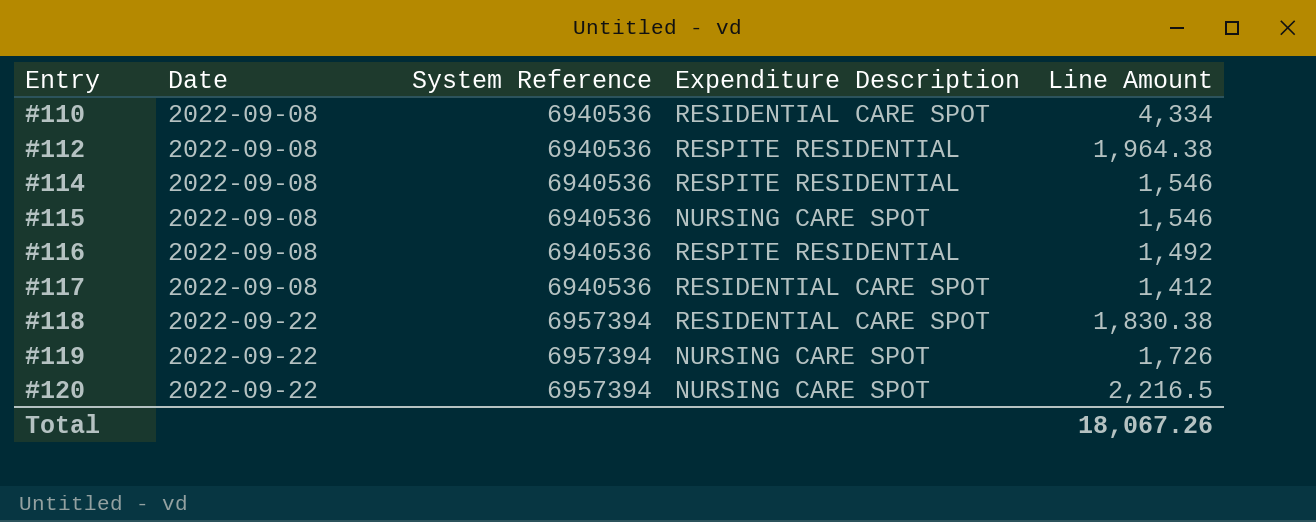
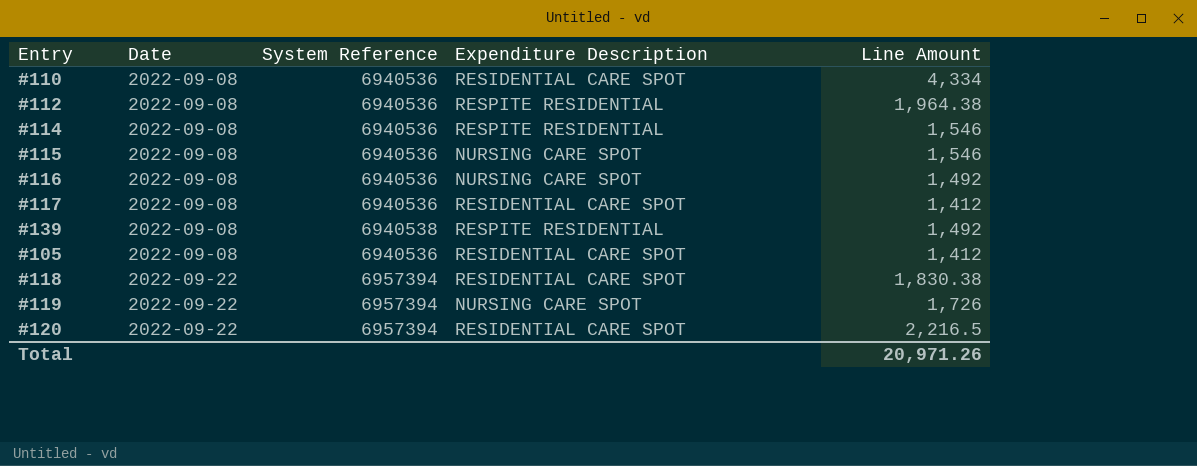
#116 | Expenditure Description: RESPITE RESIDENTIAL -> NURSING CARE SPOT
row #139: none -> 2022-09-08 | 6940538 | RESPITE RESIDENTIAL | 1,492
row #105: none -> 2022-09-08 | 6940536 | RESIDENTIAL CARE SPOT | 1,412
#120 | Expenditure Description: NURSING CARE SPOT -> RESIDENTIAL CARE SPOT
Total | Line Amount: 18,067.26 -> 20,971.26

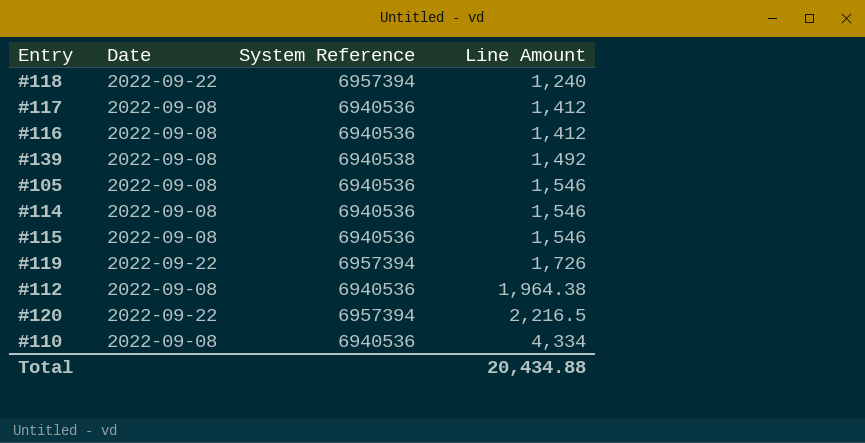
row order: Date ascending -> Line Amount ascending
column Expenditure Description | position: 4 -> none
#118 | Line Amount: 1,830.38 -> 1,240
#116 | Line Amount: 1,492 -> 1,412
#105 | Line Amount: 1,412 -> 1,546
Total | Line Amount: 20,971.26 -> 20,434.88

